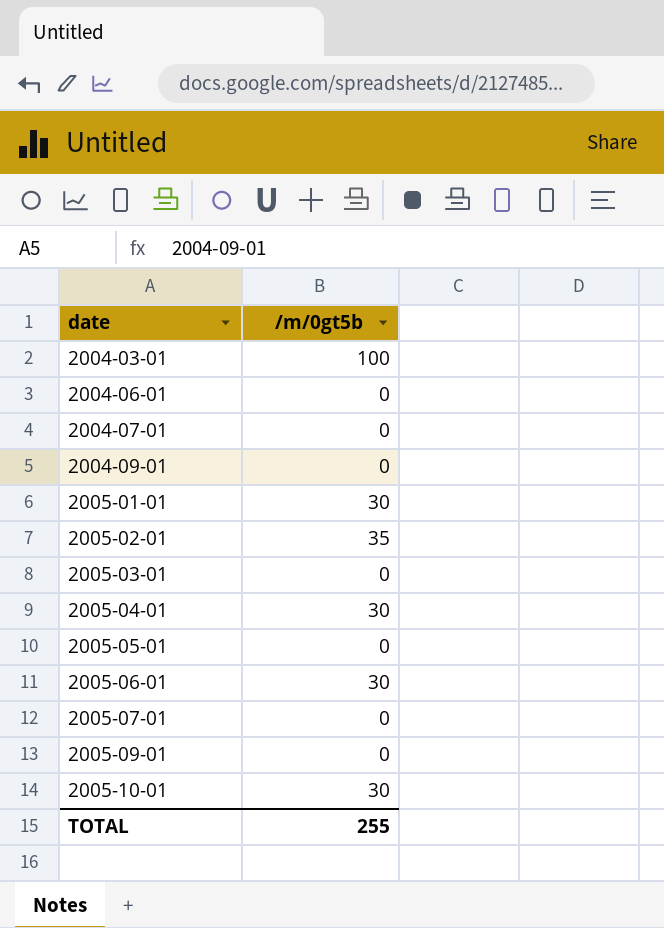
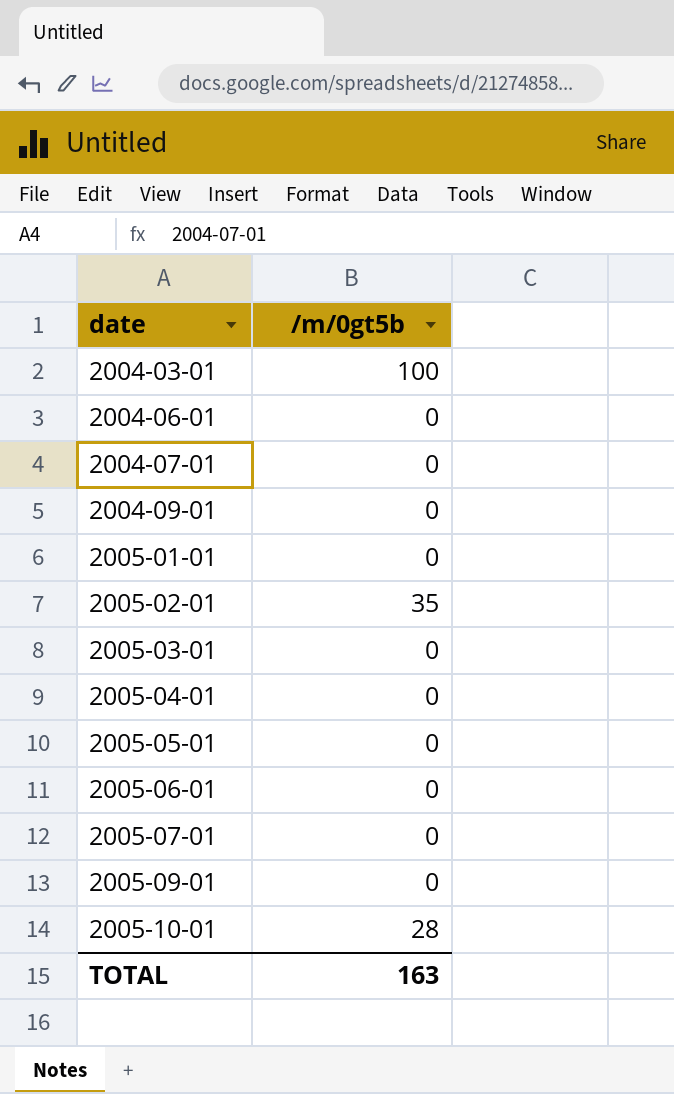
2005-01-01 | /m/0gt5b: 30 -> 0
2005-04-01 | /m/0gt5b: 30 -> 0
2005-06-01 | /m/0gt5b: 30 -> 0
2005-10-01 | /m/0gt5b: 30 -> 28
TOTAL | /m/0gt5b: 255 -> 163

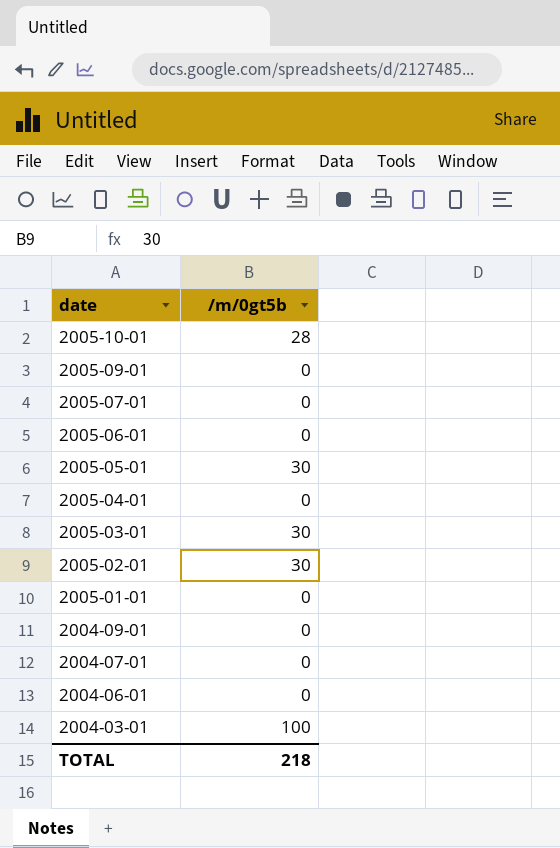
row order: date ascending -> date descending
2005-05-01 | /m/0gt5b: 0 -> 30
2005-03-01 | /m/0gt5b: 0 -> 30
2005-02-01 | /m/0gt5b: 35 -> 30
TOTAL | /m/0gt5b: 163 -> 218

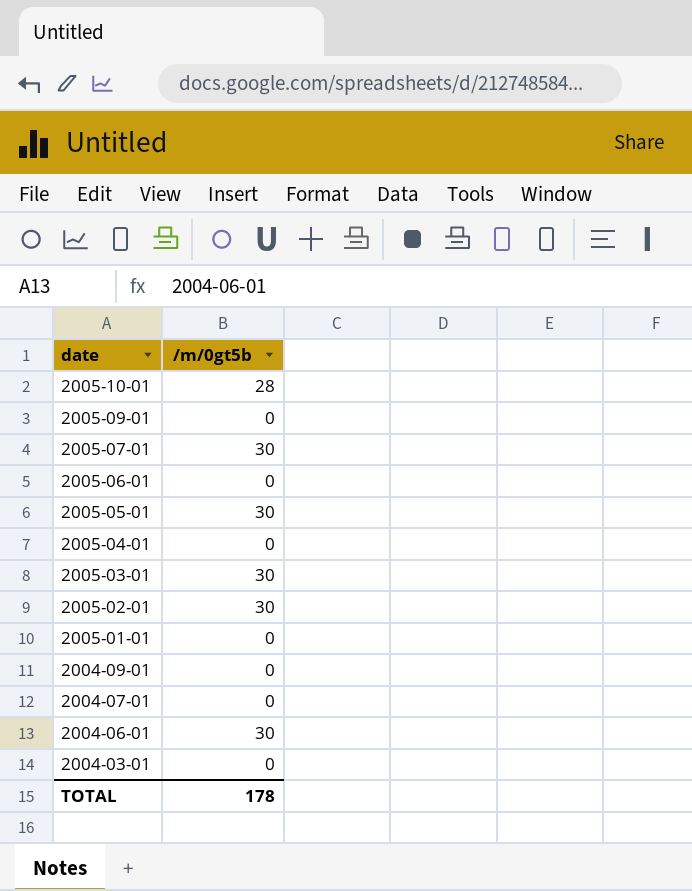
2005-07-01 | /m/0gt5b: 0 -> 30
2004-06-01 | /m/0gt5b: 0 -> 30
2004-03-01 | /m/0gt5b: 100 -> 0
TOTAL | /m/0gt5b: 218 -> 178

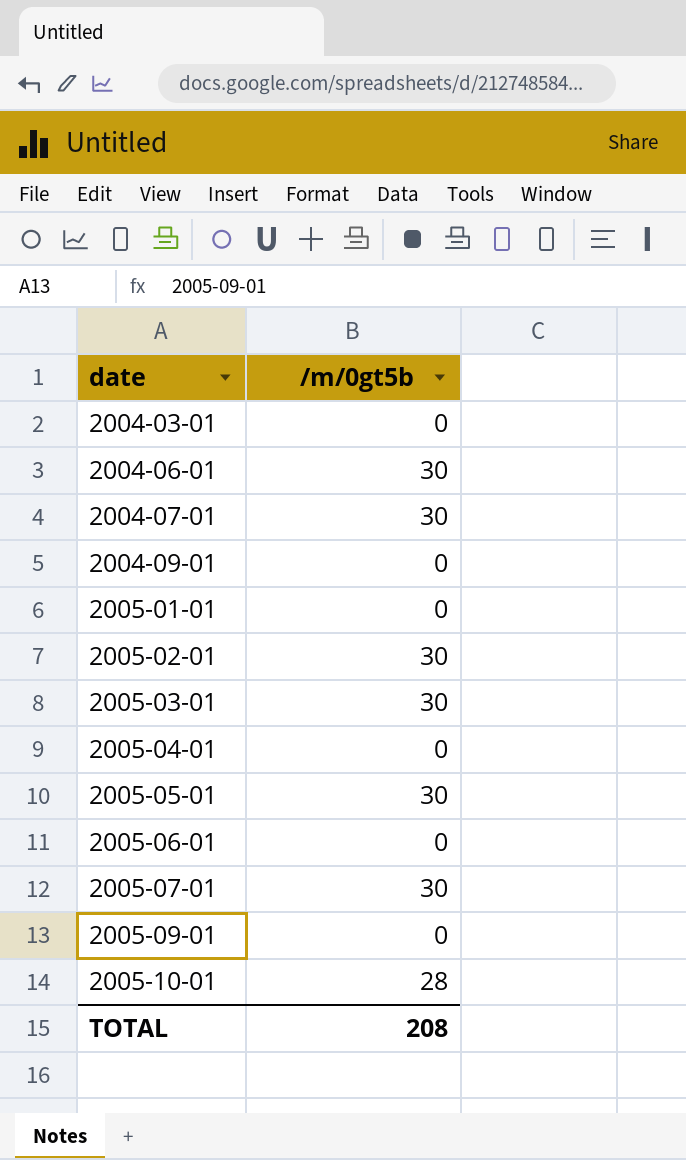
row order: date descending -> date ascending
2004-07-01 | /m/0gt5b: 0 -> 30
TOTAL | /m/0gt5b: 178 -> 208

